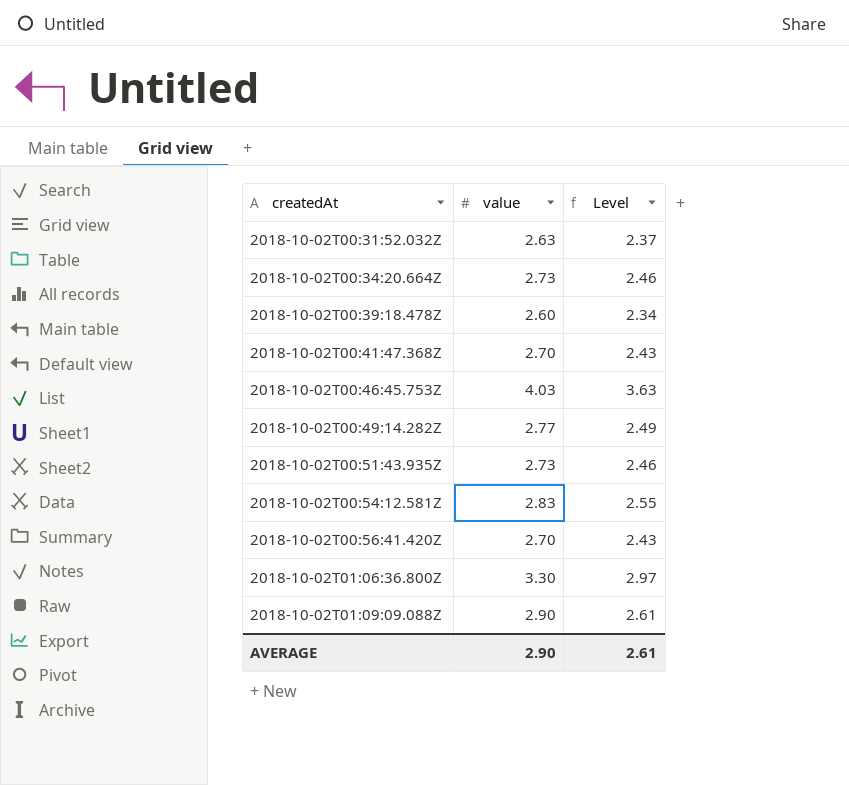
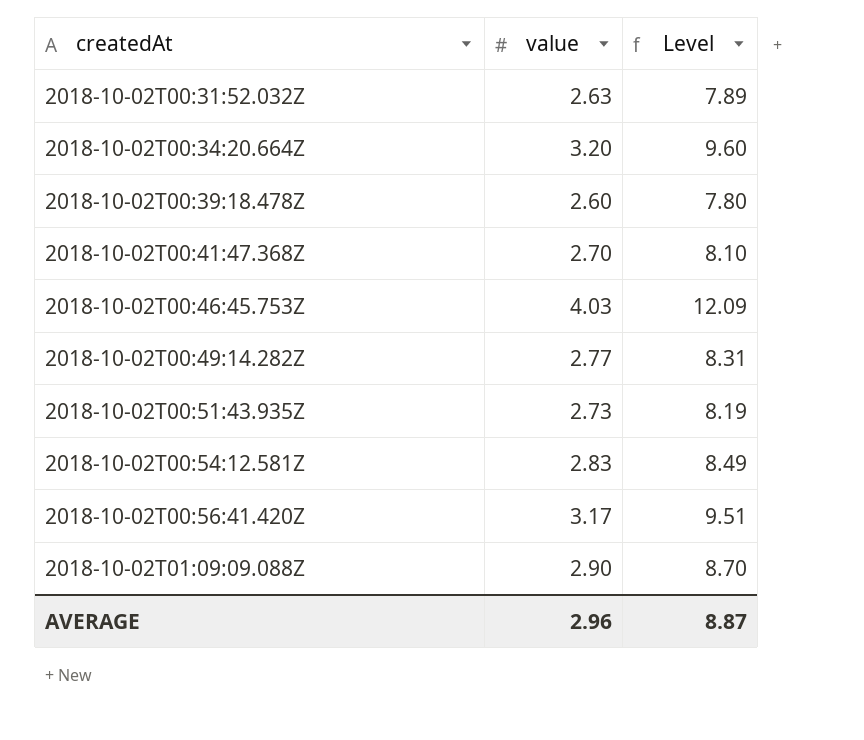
column Level | formula: [value] * 0.9 -> [value] * 3
row 2018-10-02T01:06:36.800Z: 3.30 | 2.97 -> none
2018-10-02T00:34:20.664Z | value: 2.73 -> 3.20
2018-10-02T00:56:41.420Z | value: 2.70 -> 3.17
AVERAGE | value: 2.90 -> 2.96
AVERAGE | Level: 2.61 -> 8.87

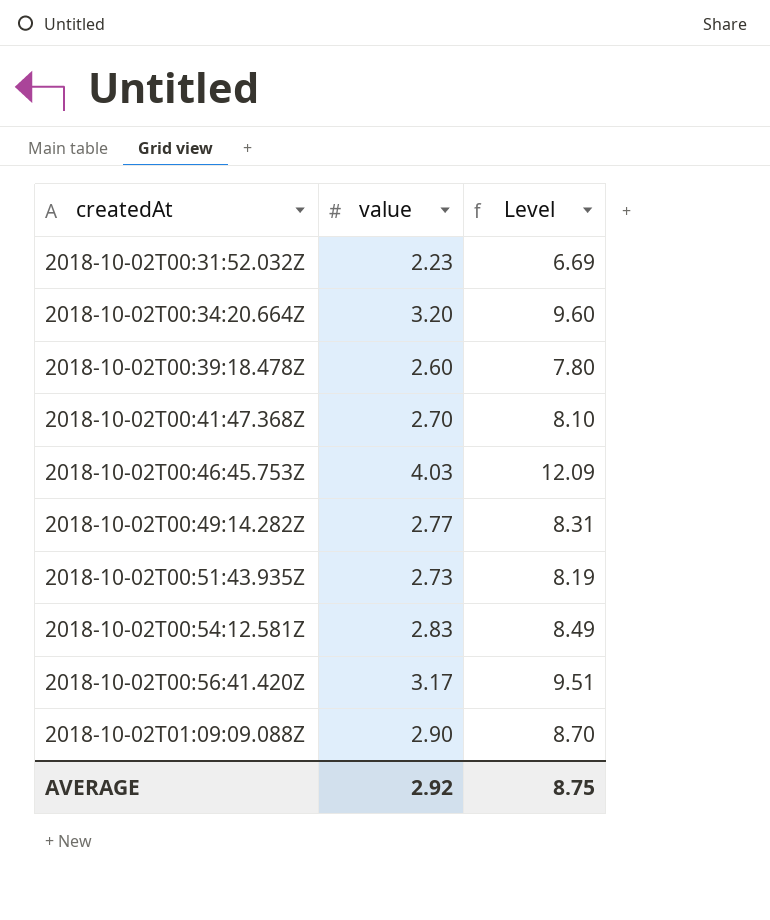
2018-10-02T00:31:52.032Z | value: 2.63 -> 2.23
2018-10-02T00:31:52.032Z | Level: 7.89 -> 6.69
AVERAGE | value: 2.96 -> 2.92
AVERAGE | Level: 8.87 -> 8.75

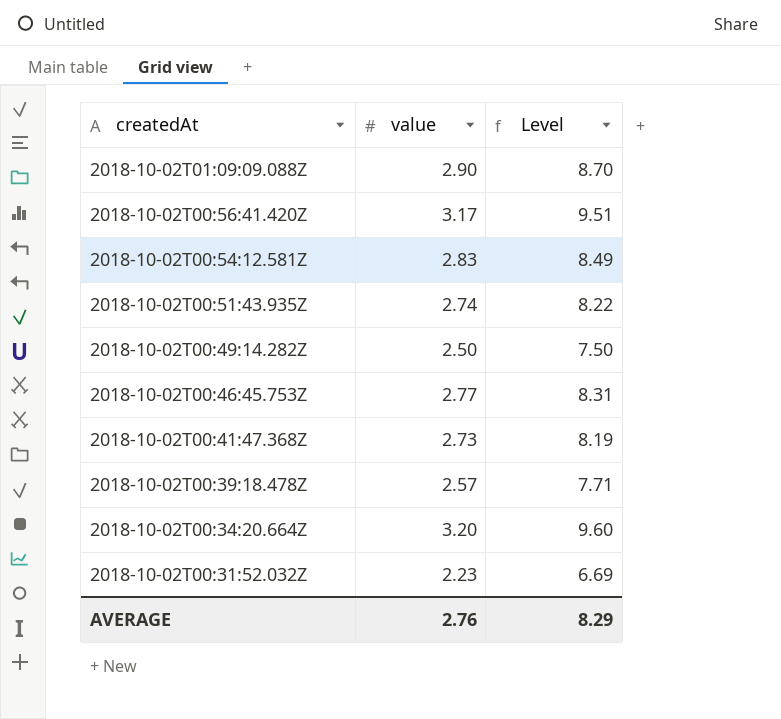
row order: createdAt ascending -> createdAt descending
2018-10-02T00:51:43.935Z | value: 2.73 -> 2.74
2018-10-02T00:51:43.935Z | Level: 8.19 -> 8.22
2018-10-02T00:49:14.282Z | value: 2.77 -> 2.50
2018-10-02T00:49:14.282Z | Level: 8.31 -> 7.50
2018-10-02T00:46:45.753Z | value: 4.03 -> 2.77
2018-10-02T00:46:45.753Z | Level: 12.09 -> 8.31
2018-10-02T00:41:47.368Z | value: 2.70 -> 2.73
2018-10-02T00:41:47.368Z | Level: 8.10 -> 8.19
2018-10-02T00:39:18.478Z | value: 2.60 -> 2.57
2018-10-02T00:39:18.478Z | Level: 7.80 -> 7.71
AVERAGE | value: 2.92 -> 2.76
AVERAGE | Level: 8.75 -> 8.29

